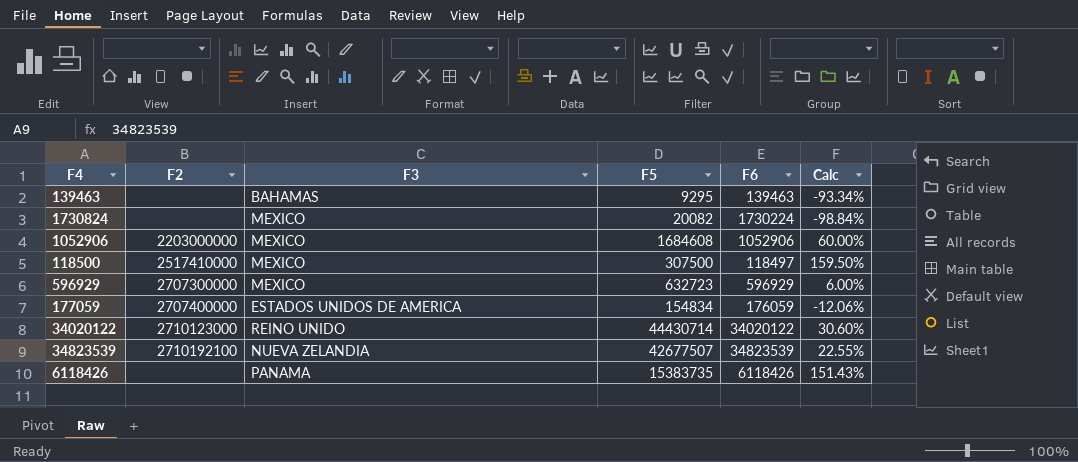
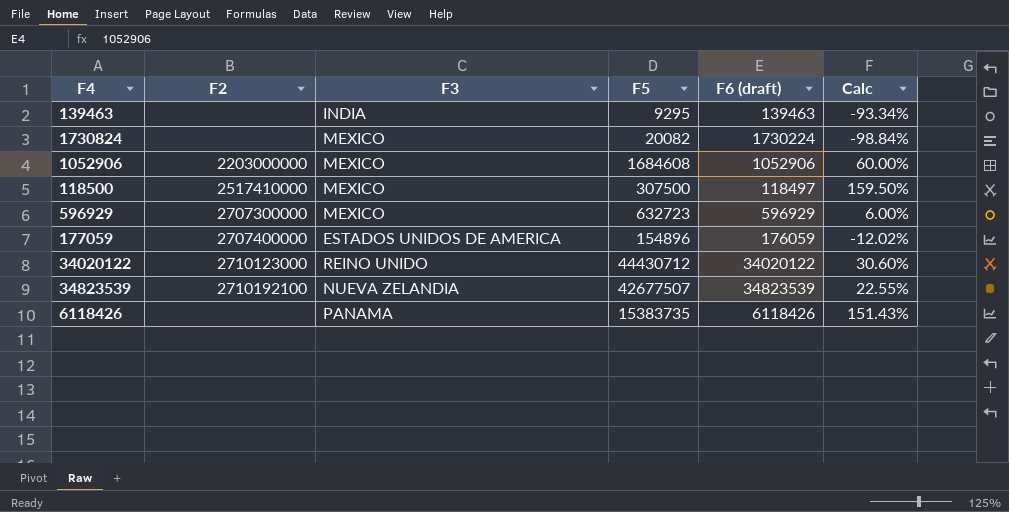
column name: F6 -> F6 (draft)
139463 | F3: BAHAMAS -> INDIA
177059 | F5: 154834 -> 154896
177059 | Calc: -12.06% -> -12.02%
34020122 | F5: 44430714 -> 44430712

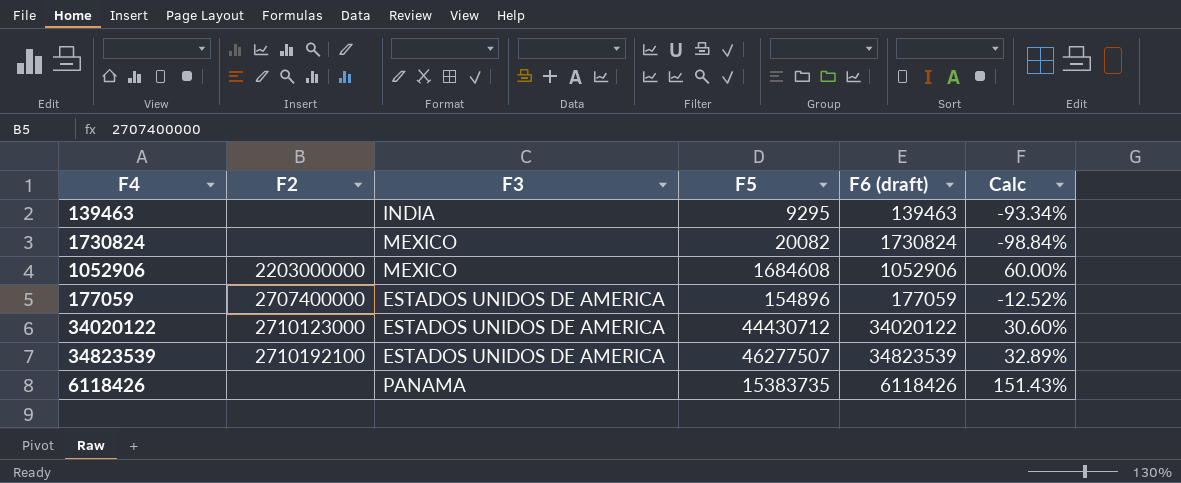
row 118500: 2517410000 | MEXICO | 307500 | 118497 | 159.50% -> none
row 596929: 2707300000 | MEXICO | 632723 | 596929 | 6.00% -> none
1730824 | F6 (draft): 1730224 -> 1730824
177059 | F6 (draft): 176059 -> 177059
177059 | Calc: -12.02% -> -12.52%
34020122 | F3: REINO UNIDO -> ESTADOS UNIDOS DE AMERICA
34823539 | F3: NUEVA ZELANDIA -> ESTADOS UNIDOS DE AMERICA
34823539 | F5: 42677507 -> 46277507
34823539 | Calc: 22.55% -> 32.89%

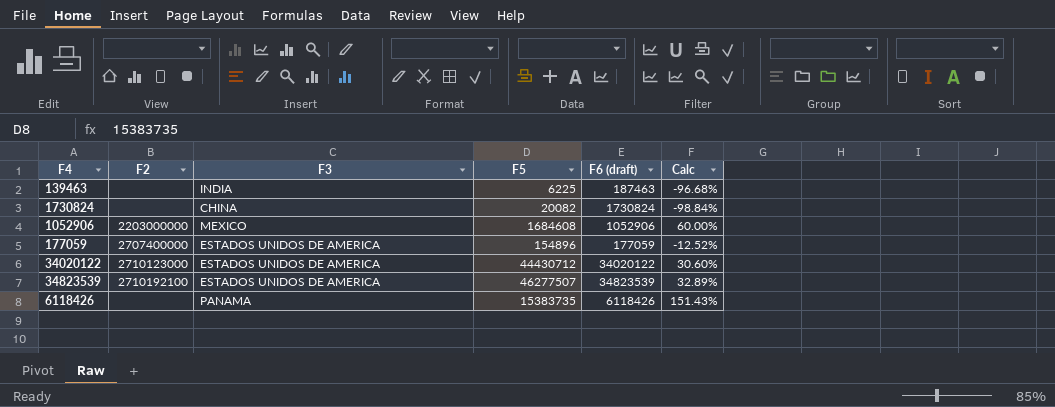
139463 | F5: 9295 -> 6225
139463 | F6 (draft): 139463 -> 187463
139463 | Calc: -93.34% -> -96.68%
1730824 | F3: MEXICO -> CHINA

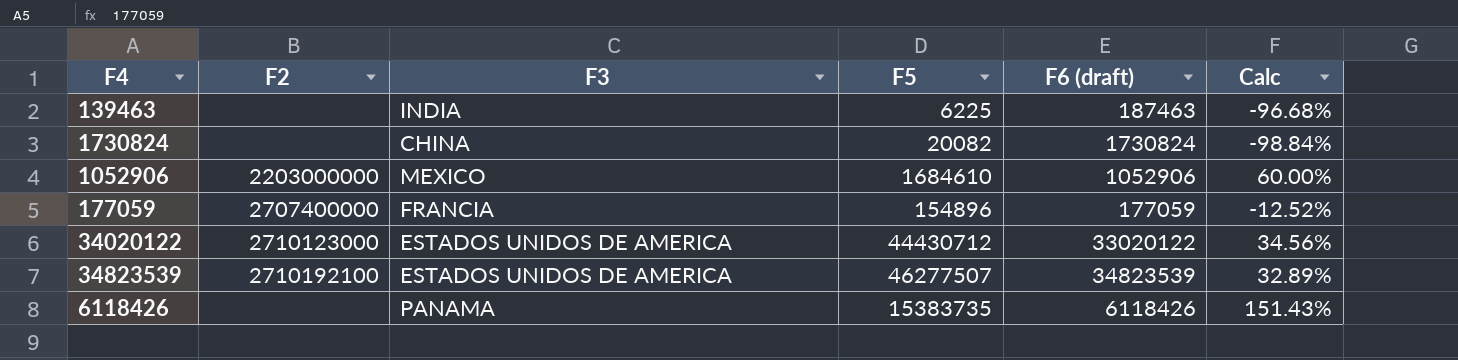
1052906 | F5: 1684608 -> 1684610
177059 | F3: ESTADOS UNIDOS DE AMERICA -> FRANCIA
34020122 | F6 (draft): 34020122 -> 33020122
34020122 | Calc: 30.60% -> 34.56%

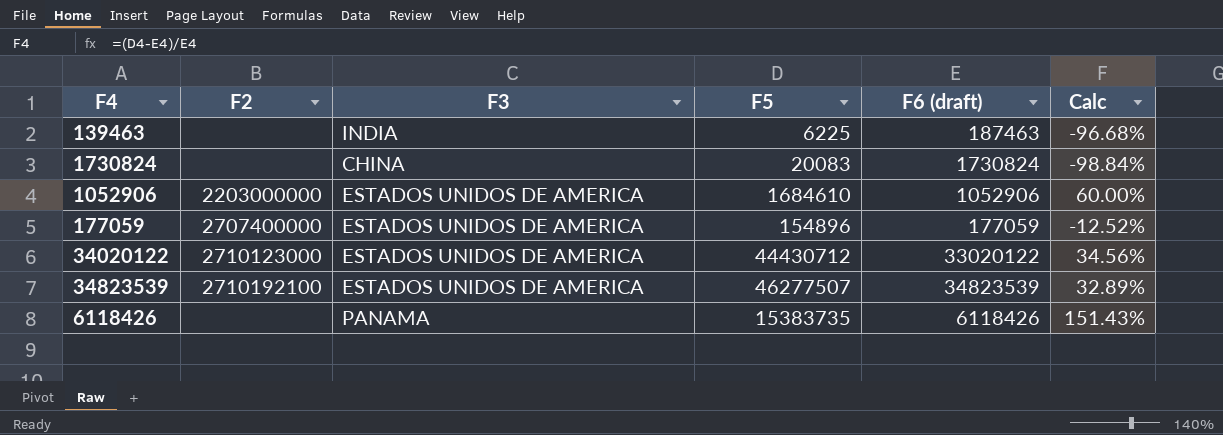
1730824 | F5: 20082 -> 20083
1052906 | F3: MEXICO -> ESTADOS UNIDOS DE AMERICA
177059 | F3: FRANCIA -> ESTADOS UNIDOS DE AMERICA

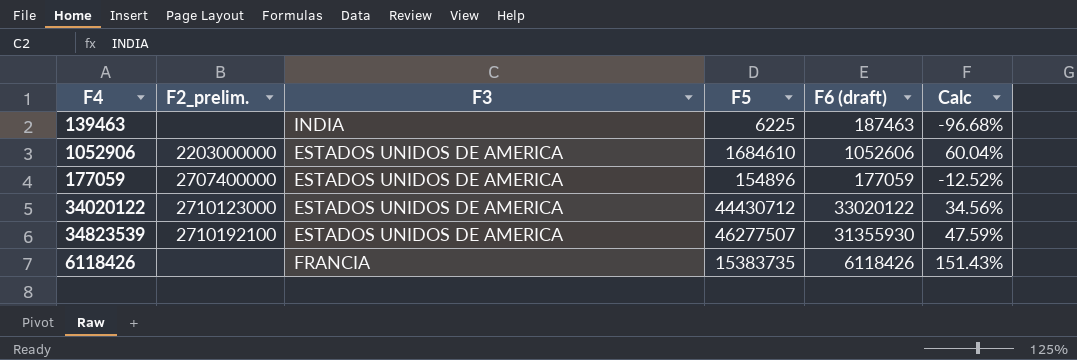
column name: F2 -> F2_prelim.
row 1730824: none | CHINA | 20083 | 1730824 | -98.84% -> none
1052906 | F6 (draft): 1052906 -> 1052606
1052906 | Calc: 60.00% -> 60.04%
34823539 | F6 (draft): 34823539 -> 31355930
34823539 | Calc: 32.89% -> 47.59%
6118426 | F3: PANAMA -> FRANCIA

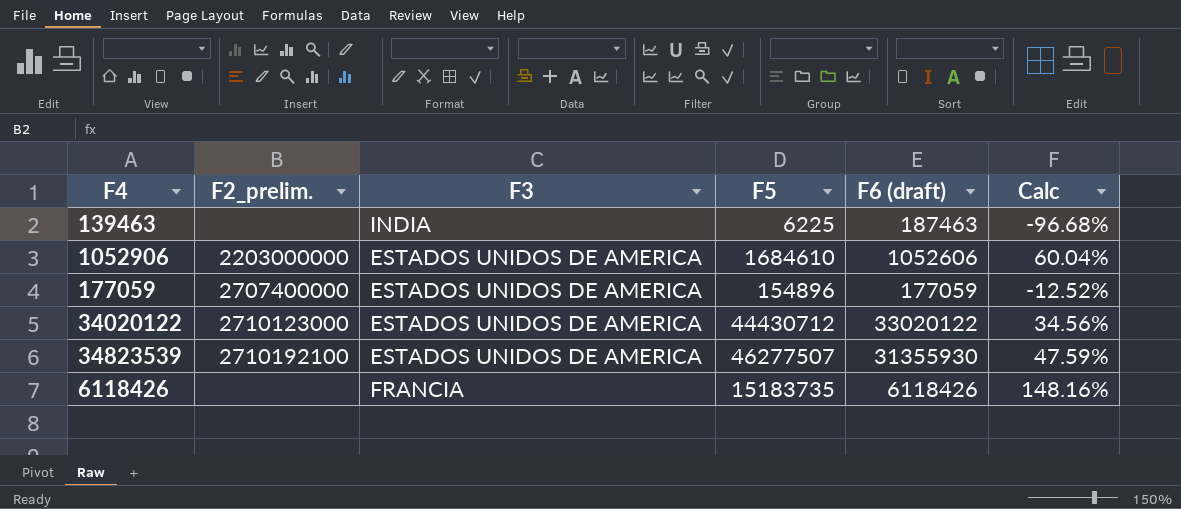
6118426 | F5: 15383735 -> 15183735
6118426 | Calc: 151.43% -> 148.16%

